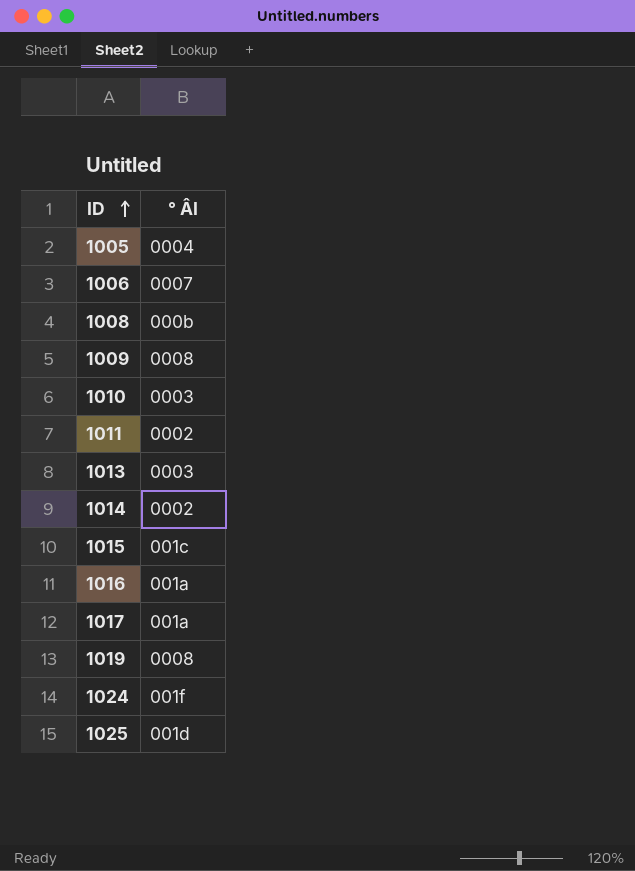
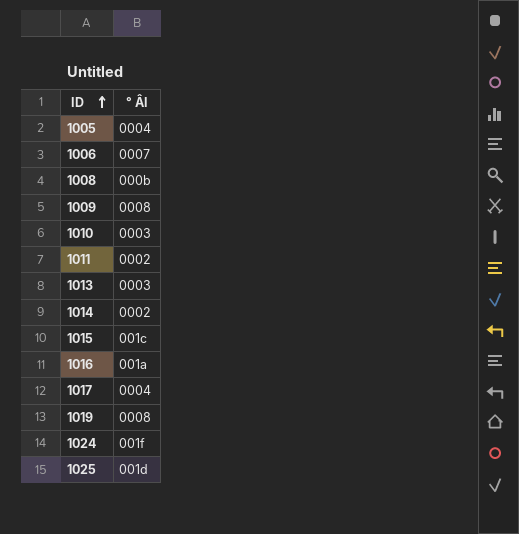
1017 | ° ÂI: 001a -> 0004

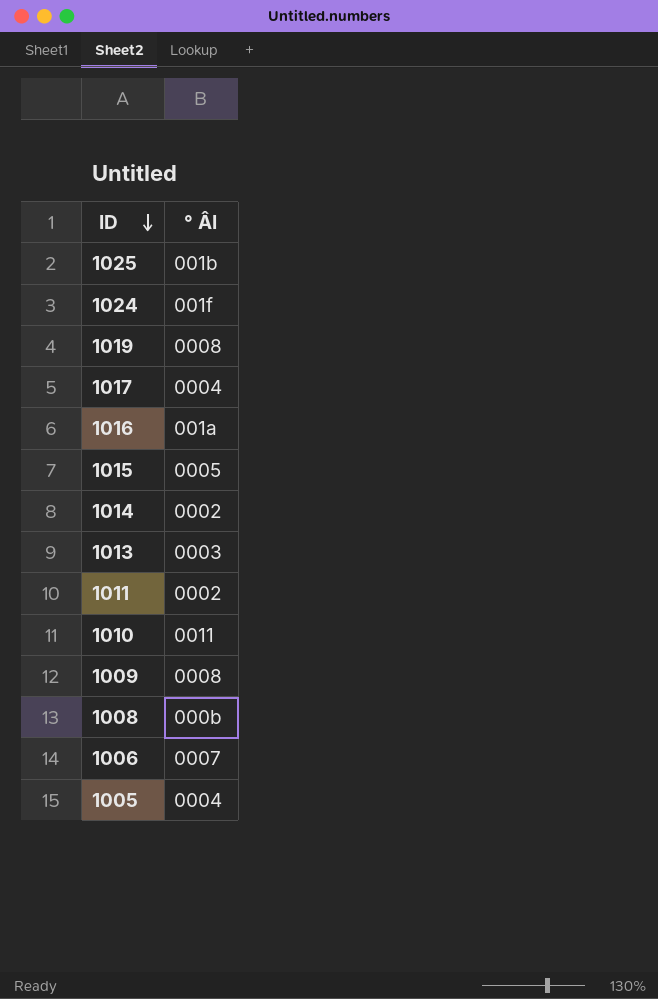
row order: ID ascending -> ID descending
1025 | ° ÂI: 001d -> 001b
1015 | ° ÂI: 001c -> 0005
1010 | ° ÂI: 0003 -> 0011

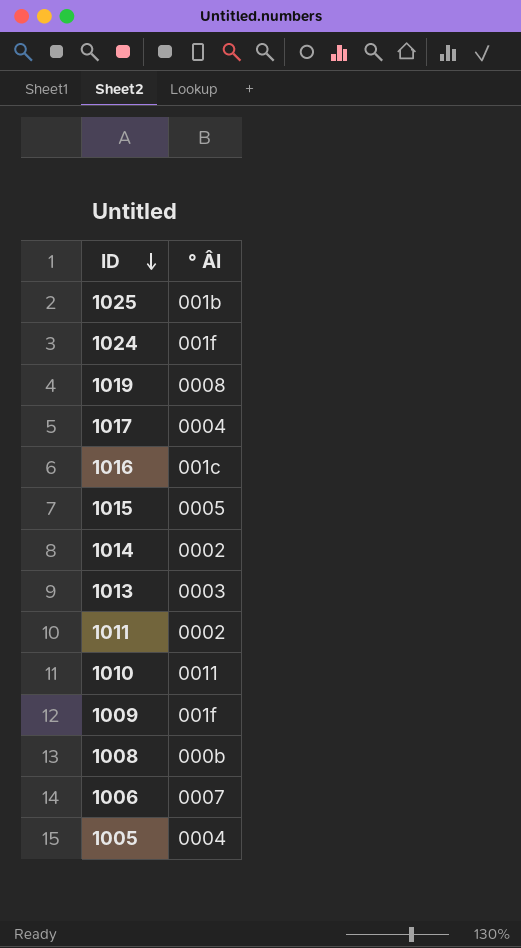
1016 | ° ÂI: 001a -> 001c
1009 | ° ÂI: 0008 -> 001f

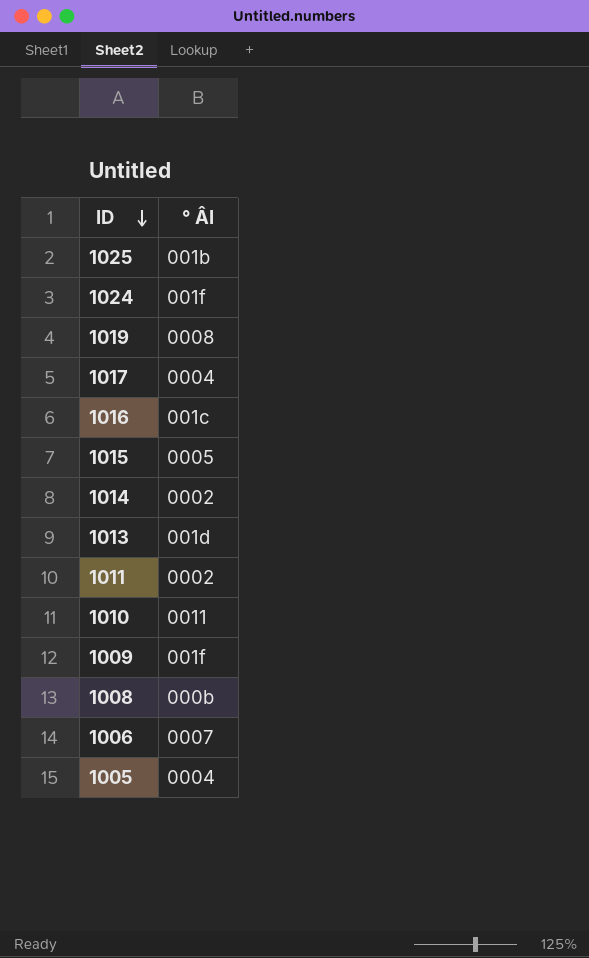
1013 | ° ÂI: 0003 -> 001d

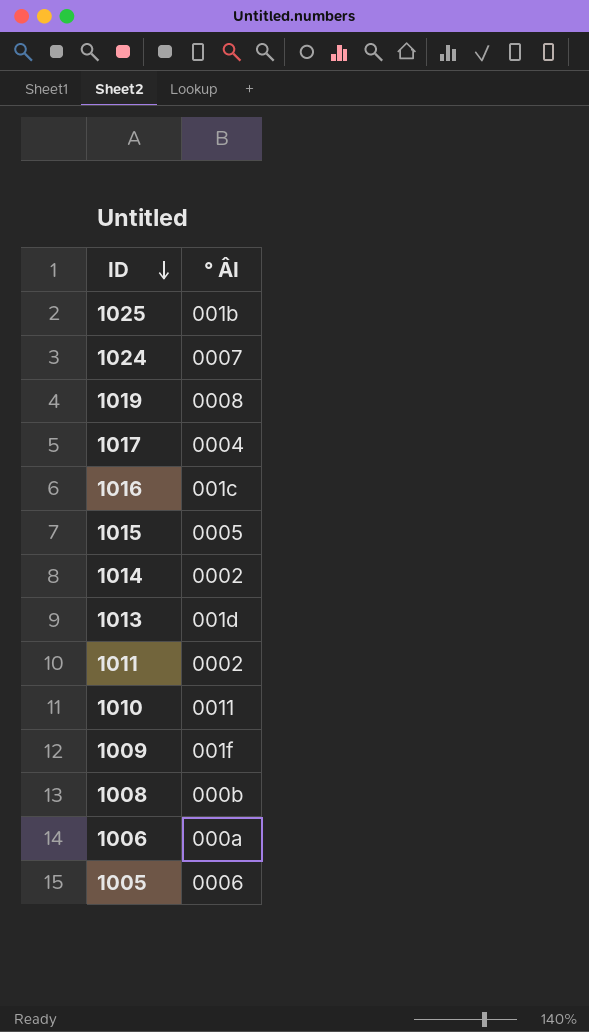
1024 | ° ÂI: 001f -> 0007
1006 | ° ÂI: 0007 -> 000a
1005 | ° ÂI: 0004 -> 0006

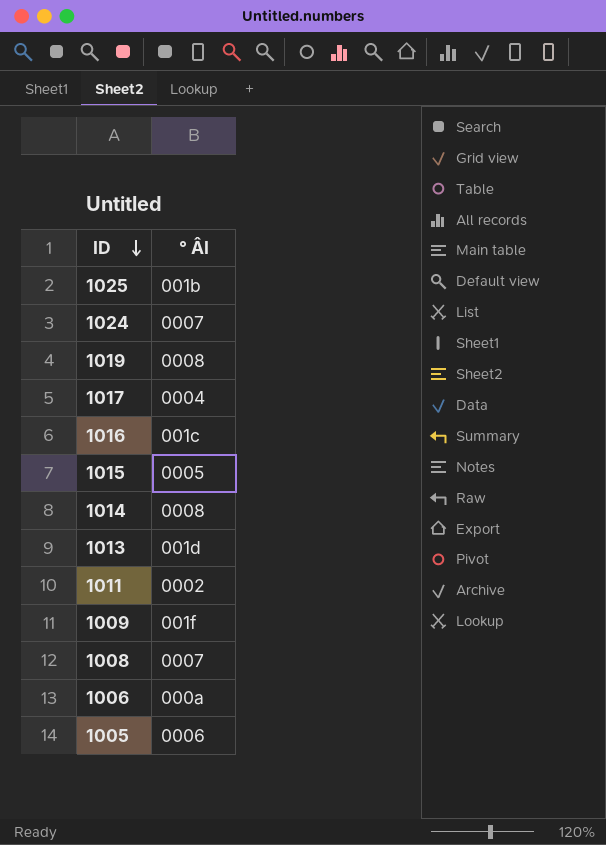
row 1010: 0011 -> none
1014 | ° ÂI: 0002 -> 0008
1008 | ° ÂI: 000b -> 0007

